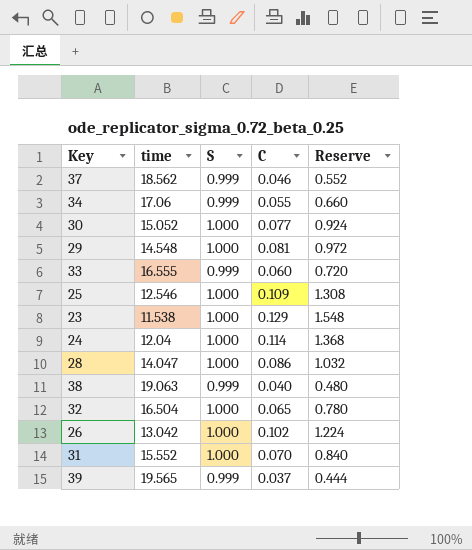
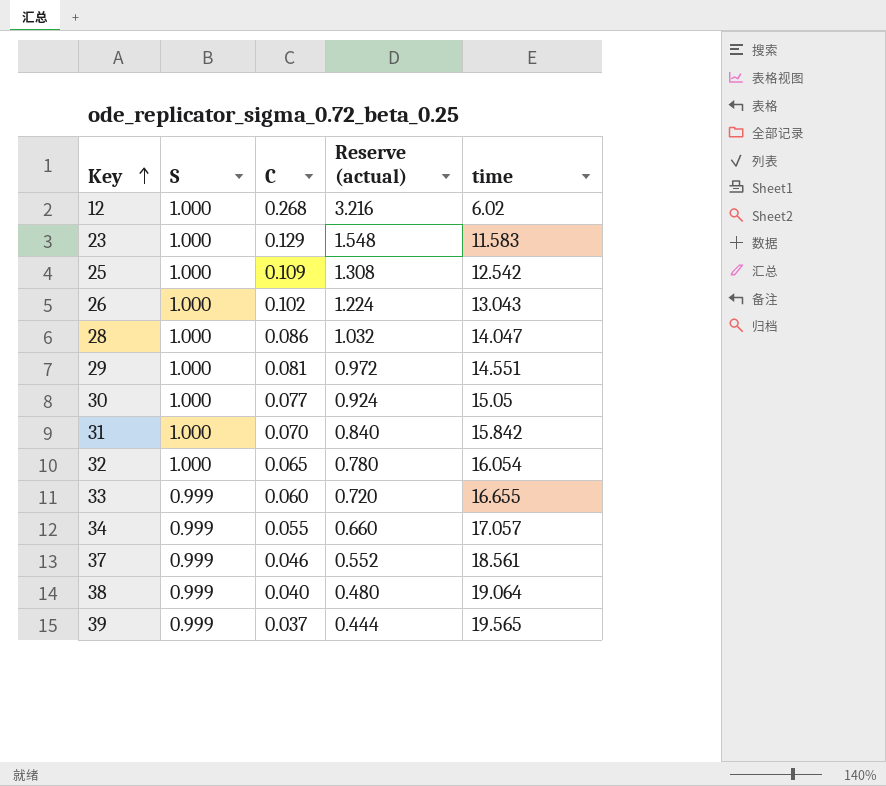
row order: none -> Key ascending
column name: Reserve -> Reserve (actual)
column time | position: 2 -> 5
row 24: 12.04 | 1.000 | 0.114 | 1.368 -> none
row 12: none -> 1.000 | 0.268 | 3.216 | 6.02
23 | time: 11.538 -> 11.583
25 | time: 12.546 -> 12.542
26 | time: 13.042 -> 13.043
29 | time: 14.548 -> 14.551
30 | time: 15.052 -> 15.05
31 | time: 15.552 -> 15.842
32 | time: 16.504 -> 16.054
33 | time: 16.555 -> 16.655
34 | time: 17.06 -> 17.057
37 | time: 18.562 -> 18.561
38 | time: 19.063 -> 19.064

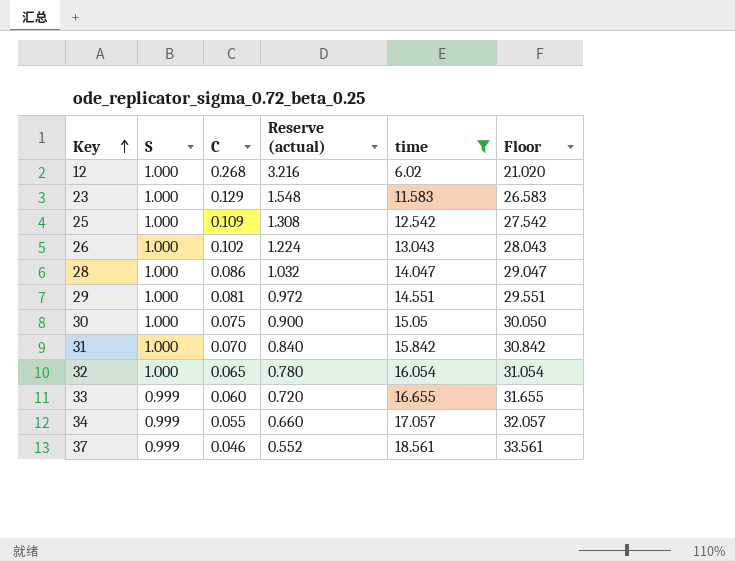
filter: none -> time <= 18.561
column Floor | formula: none -> [time] + 15
30 | C: 0.077 -> 0.075
30 | Reserve (actual): 0.924 -> 0.900

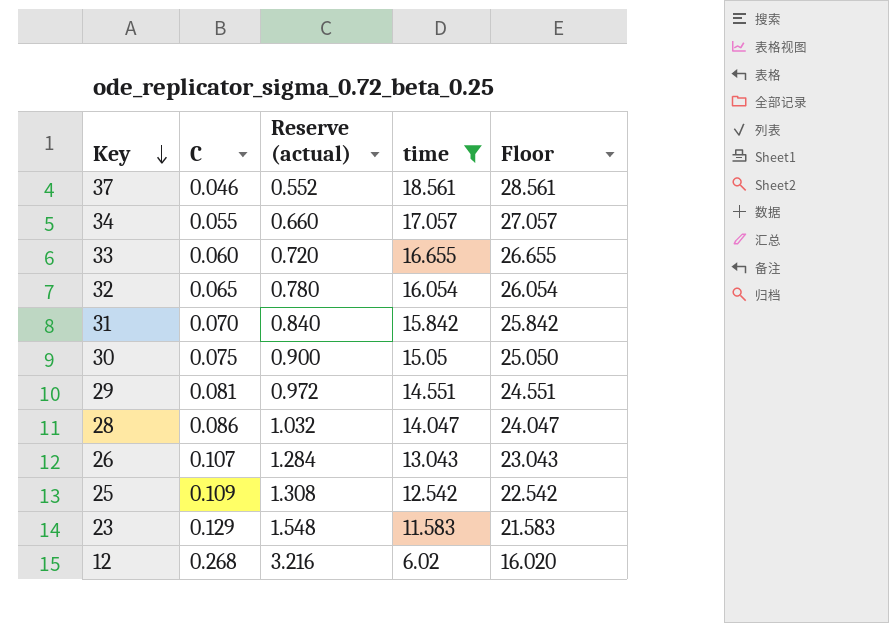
row order: Key ascending -> Key descending
column S | position: 2 -> none
column Floor | formula: [time] + 15 -> [time] + 10
26 | C: 0.102 -> 0.107
26 | Reserve (actual): 1.224 -> 1.284

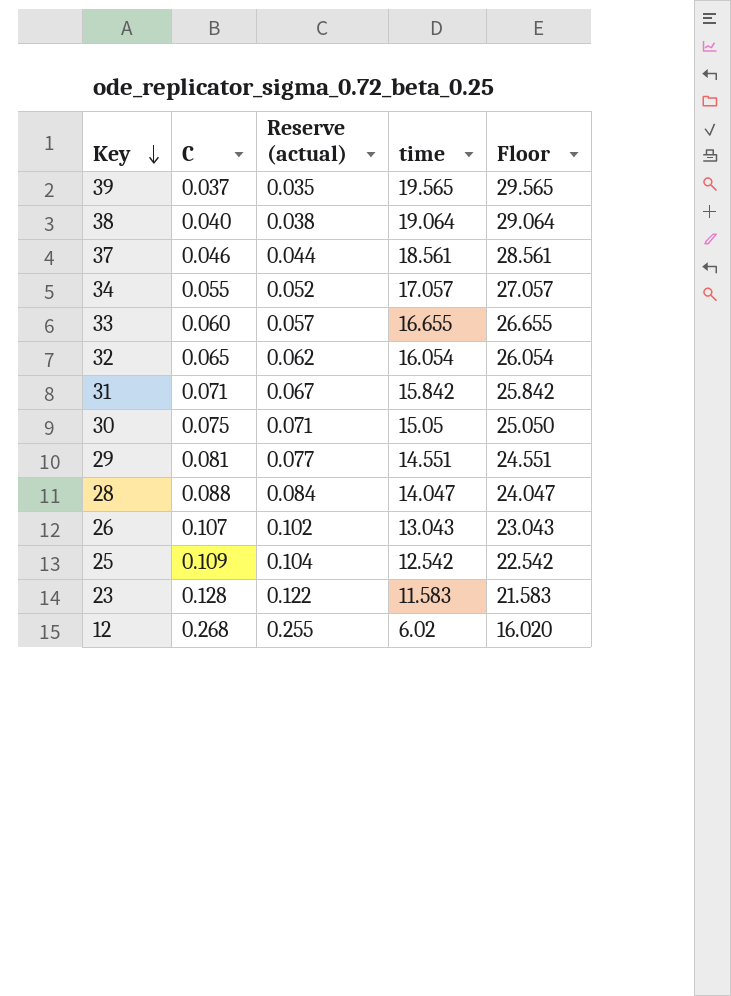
filter: time <= 18.561 -> none
column Reserve (actual) | formula: [C] * 12 -> [C] * 0.95
31 | C: 0.070 -> 0.071
28 | C: 0.086 -> 0.088
23 | C: 0.129 -> 0.128

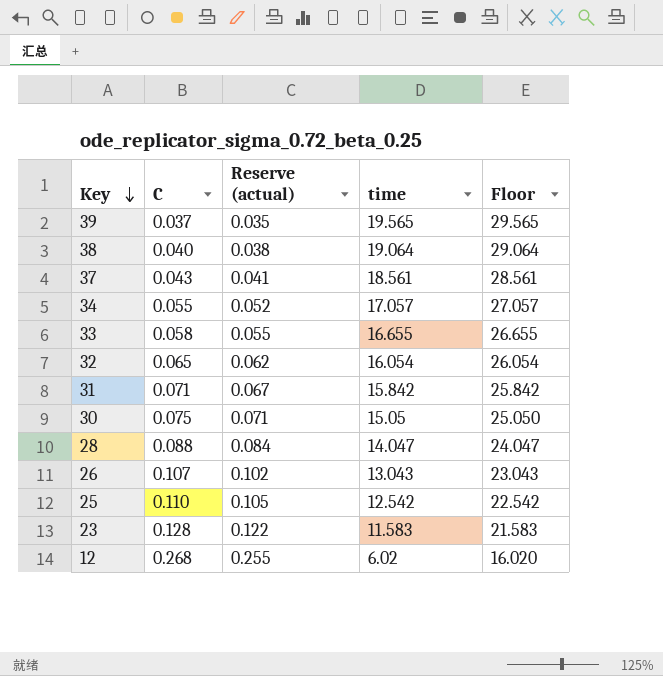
row 29: 0.081 | 0.077 | 14.551 | 24.551 -> none
37 | C: 0.046 -> 0.043
37 | Reserve (actual): 0.044 -> 0.041
33 | C: 0.060 -> 0.058
33 | Reserve (actual): 0.057 -> 0.055
25 | C: 0.109 -> 0.110
25 | Reserve (actual): 0.104 -> 0.105

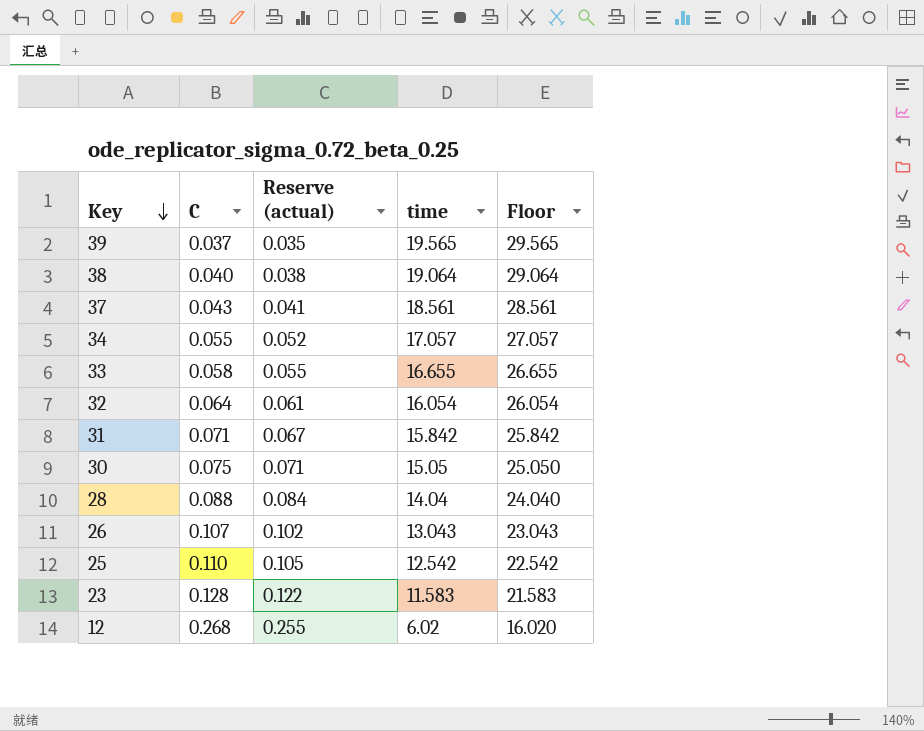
32 | C: 0.065 -> 0.064
32 | Reserve (actual): 0.062 -> 0.061
28 | time: 14.047 -> 14.04
28 | Floor: 24.047 -> 24.040

